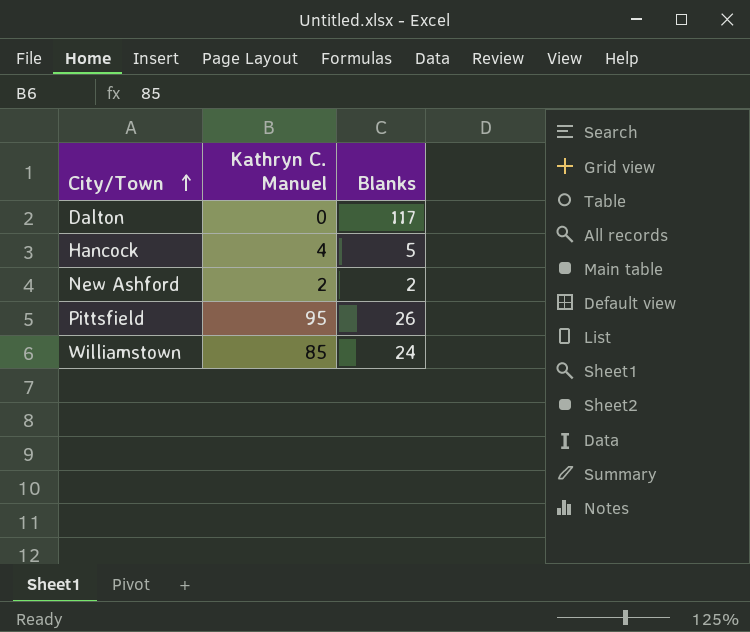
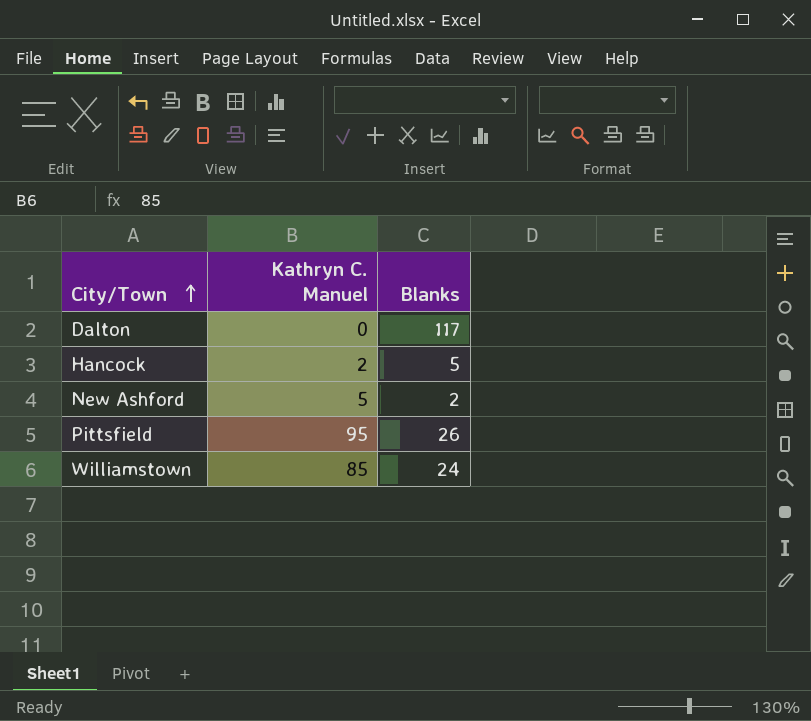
Hancock | Kathryn C. Manuel: 4 -> 2
New Ashford | Kathryn C. Manuel: 2 -> 5

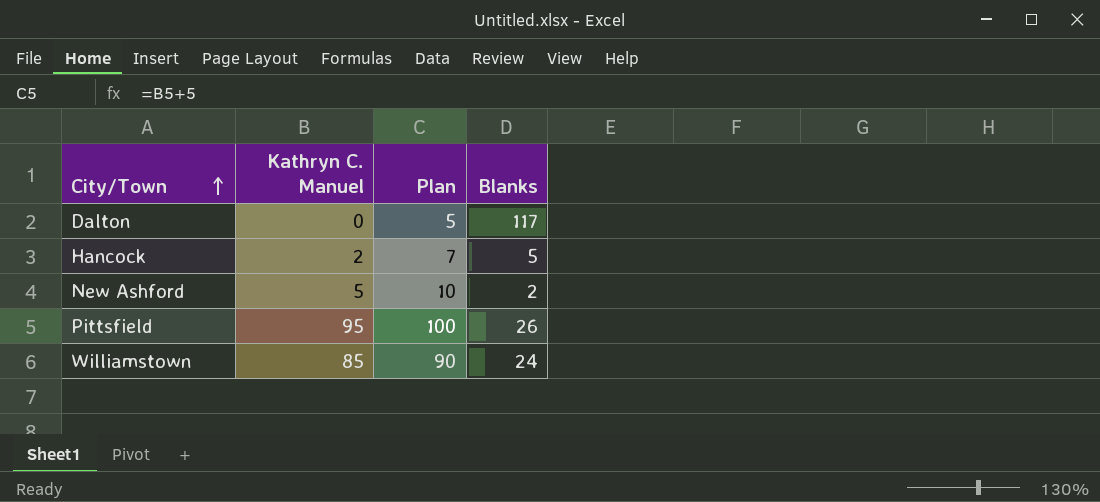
column Plan | formula: none -> [Kathryn C. Manuel] + 5

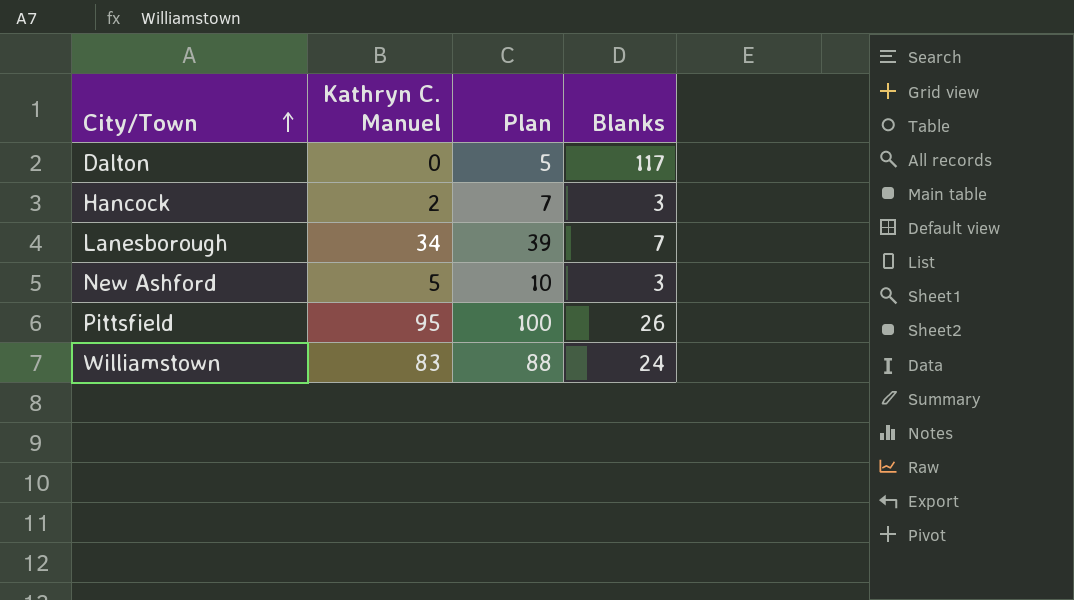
Hancock | Blanks: 5 -> 3
row Lanesborough: none -> 34 | 39 | 7
New Ashford | Blanks: 2 -> 3
Williamstown | Kathryn C. Manuel: 85 -> 83
Williamstown | Plan: 90 -> 88

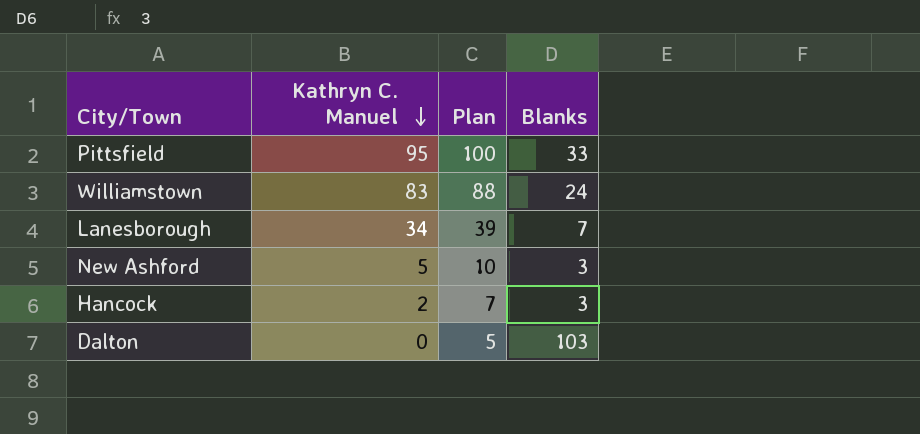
row order: City/Town ascending -> Kathryn C. Manuel descending
Pittsfield | Blanks: 26 -> 33
Dalton | Blanks: 117 -> 103

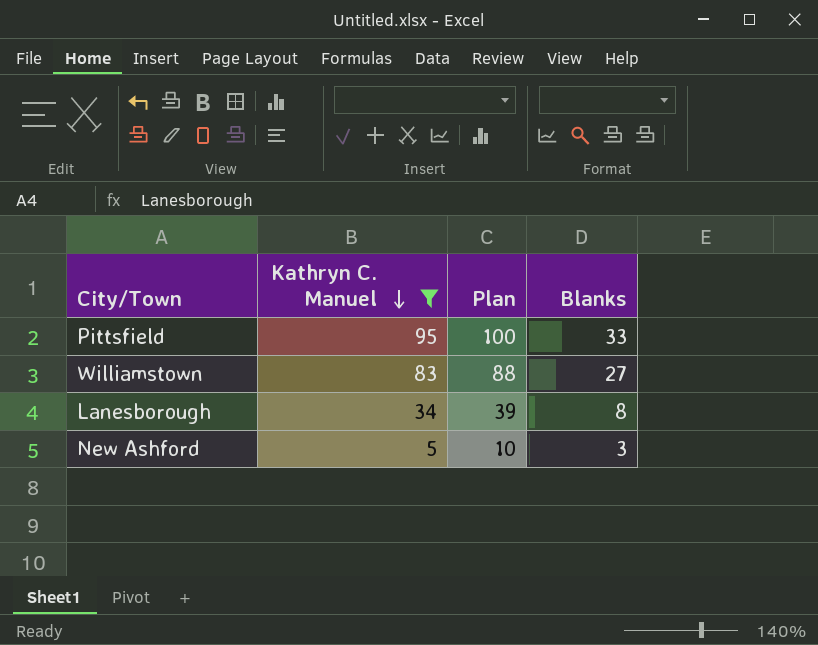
filter: none -> Kathryn C. Manuel >= 5
Williamstown | Blanks: 24 -> 27
Lanesborough | Blanks: 7 -> 8

